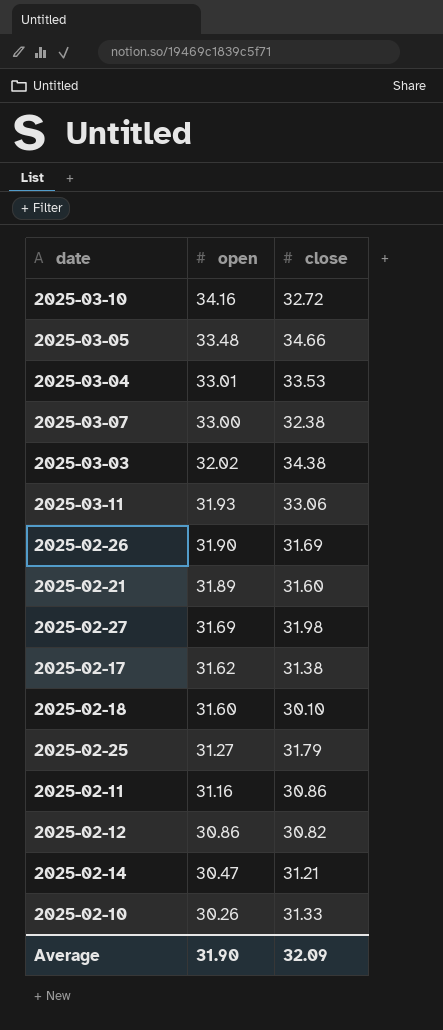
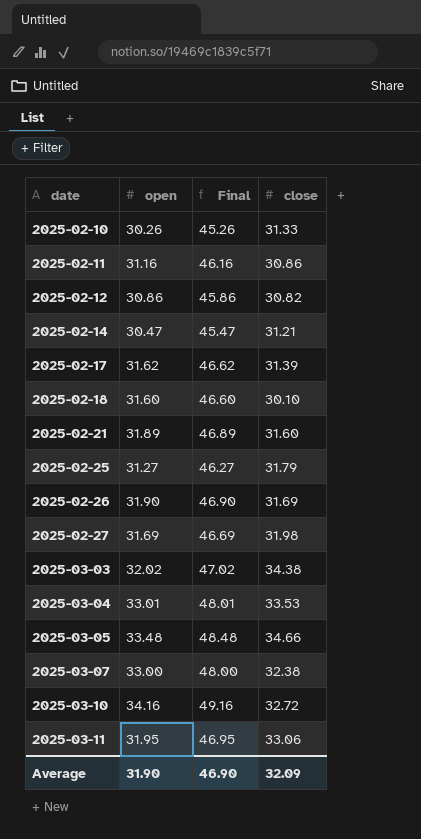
row order: open descending -> date ascending
column Final | formula: none -> [open] + 15
2025-02-17 | close: 31.38 -> 31.39
2025-03-11 | open: 31.93 -> 31.95

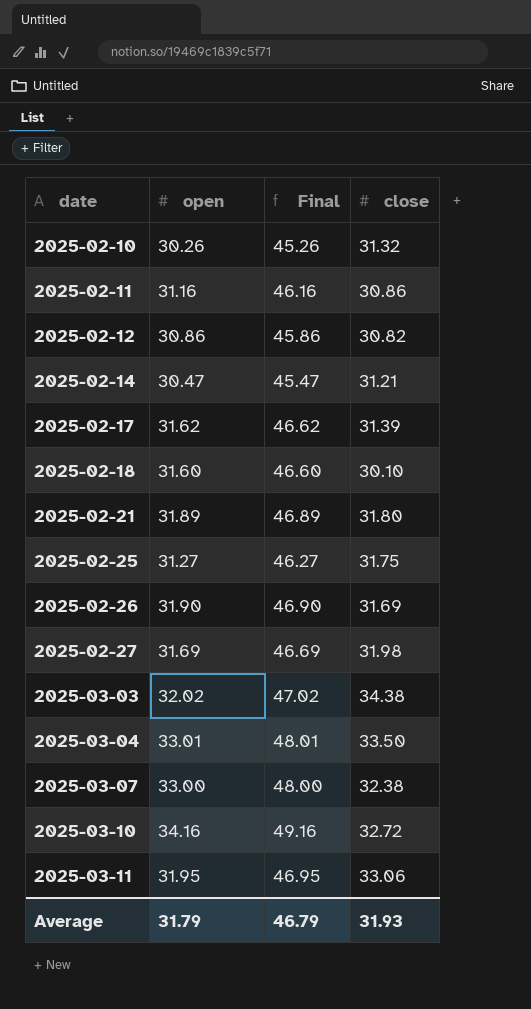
row 2025-03-05: 33.48 | 48.48 | 34.66 -> none
2025-02-10 | close: 31.33 -> 31.32
2025-02-21 | close: 31.60 -> 31.80
2025-02-25 | close: 31.79 -> 31.75
2025-03-04 | close: 33.53 -> 33.50
Average | open: 31.90 -> 31.79
Average | Final: 46.90 -> 46.79
Average | close: 32.09 -> 31.93

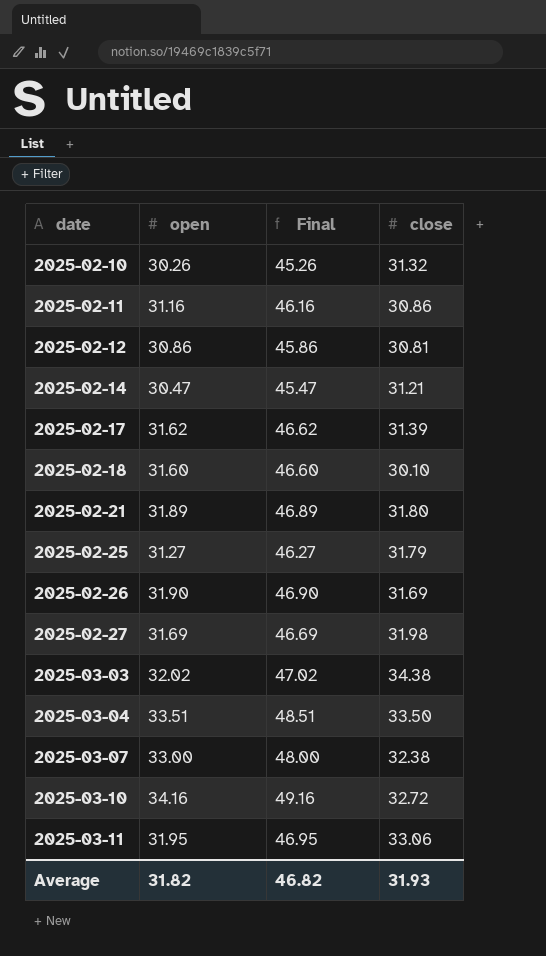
2025-02-12 | close: 30.82 -> 30.81
2025-02-25 | close: 31.75 -> 31.79
2025-03-04 | open: 33.01 -> 33.51
2025-03-04 | Final: 48.01 -> 48.51
Average | open: 31.79 -> 31.82
Average | Final: 46.79 -> 46.82

